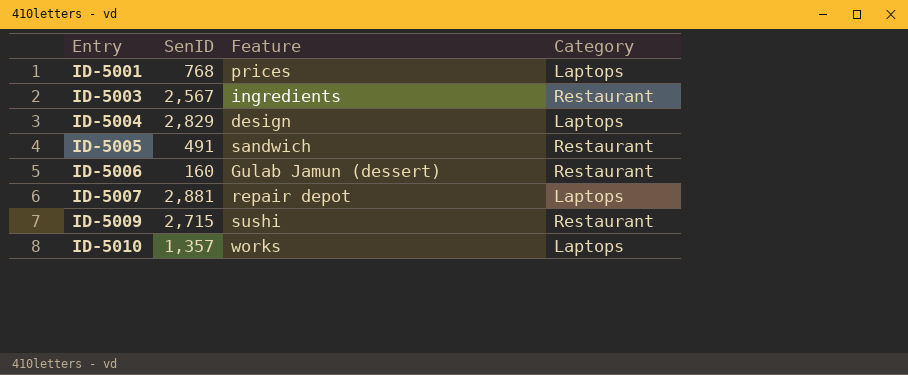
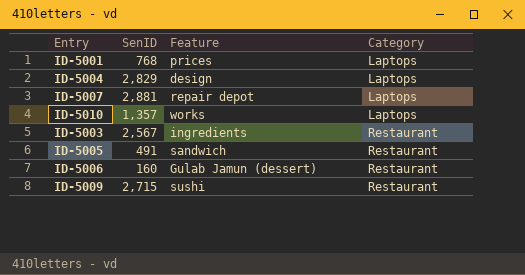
row order: Entry ascending -> Category ascending

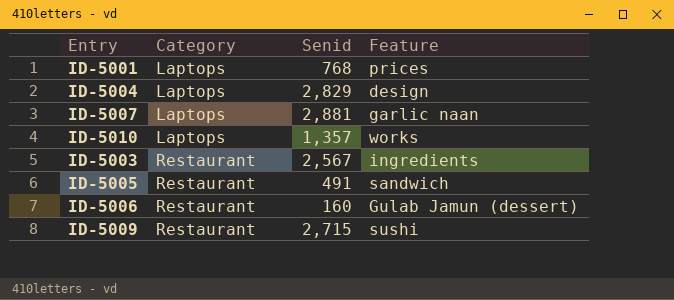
column Category | position: 4 -> 2
column name: SenID -> Senid
ID-5007 | Feature: repair depot -> garlic naan

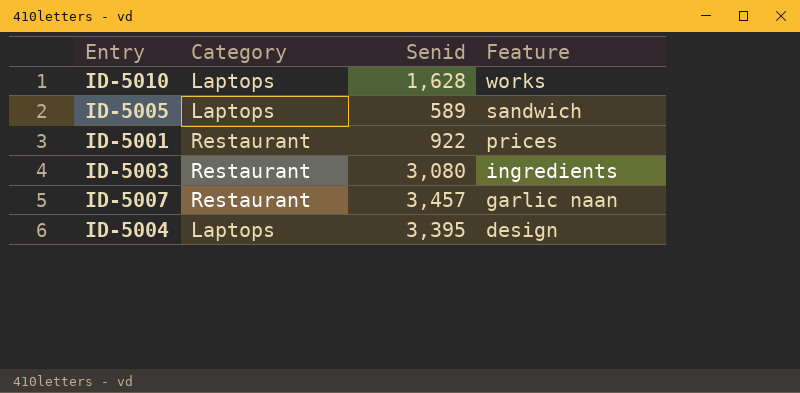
row order: Category ascending -> Feature descending
row ID-5006: Restaurant | 160 | Gulab Jamun (dessert) -> none
row ID-5009: Restaurant | 2,715 | sushi -> none
ID-5010 | Senid: 1,357 -> 1,628
ID-5005 | Category: Restaurant -> Laptops
ID-5005 | Senid: 491 -> 589
ID-5001 | Category: Laptops -> Restaurant
ID-5001 | Senid: 768 -> 922
ID-5003 | Senid: 2,567 -> 3,080
ID-5007 | Category: Laptops -> Restaurant
ID-5007 | Senid: 2,881 -> 3,457
ID-5004 | Senid: 2,829 -> 3,395

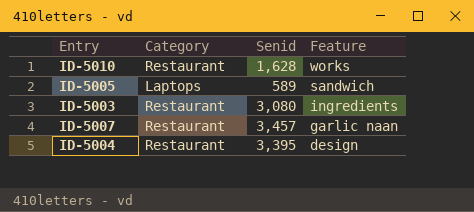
row ID-5001: Restaurant | 922 | prices -> none
ID-5010 | Category: Laptops -> Restaurant
ID-5004 | Category: Laptops -> Restaurant

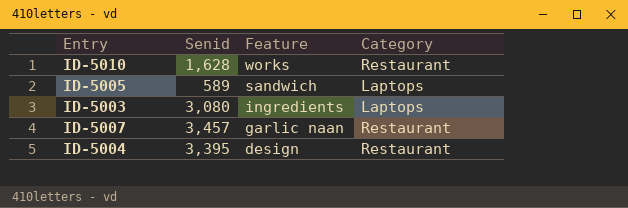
column Category | position: 2 -> 4
ID-5003 | Category: Restaurant -> Laptops

